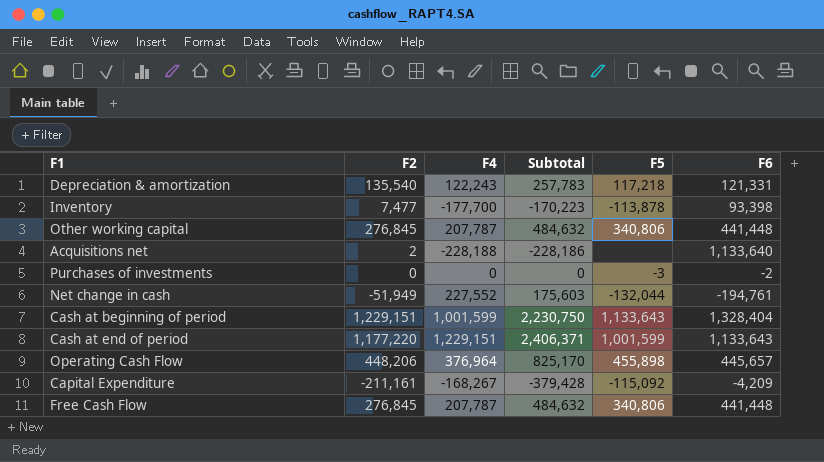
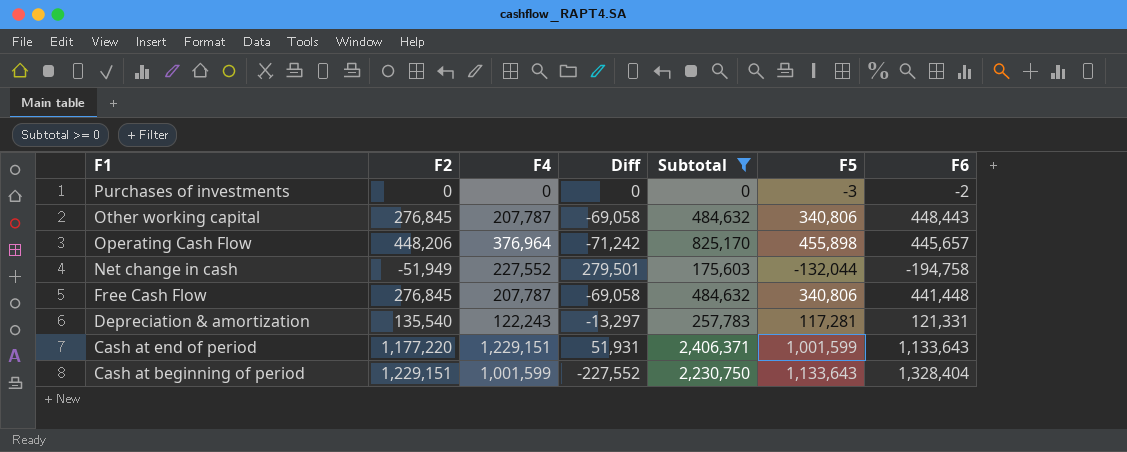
filter: none -> Subtotal >= 0
row order: none -> F1 descending
column Diff | formula: none -> [F4] - [F2]
Other working capital | F6: 441,448 -> 448,443
Net change in cash | F6: -194,761 -> -194,758
Depreciation & amortization | F5: 117,218 -> 117,281

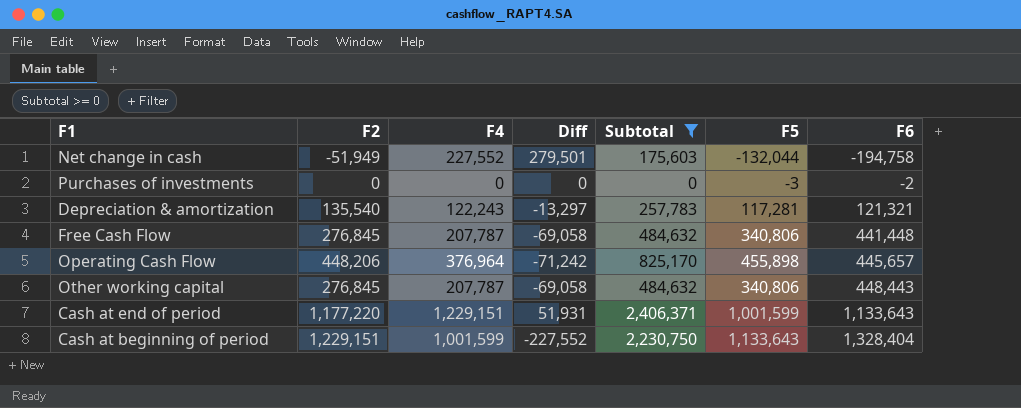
row order: F1 descending -> F6 ascending
Depreciation & amortization | F6: 121,331 -> 121,321

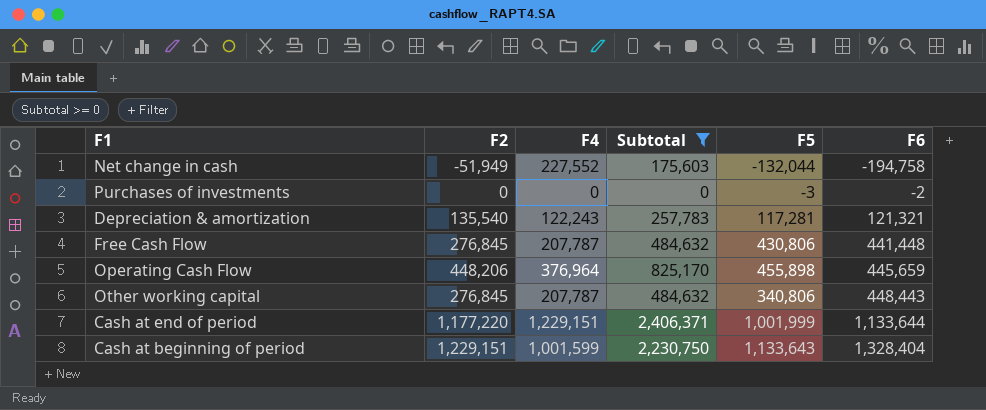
column Diff | formula: [F4] - [F2] -> none
Free Cash Flow | F5: 340,806 -> 430,806
Operating Cash Flow | F6: 445,657 -> 445,659
Cash at end of period | F5: 1,001,599 -> 1,001,999
Cash at end of period | F6: 1,133,643 -> 1,133,644

